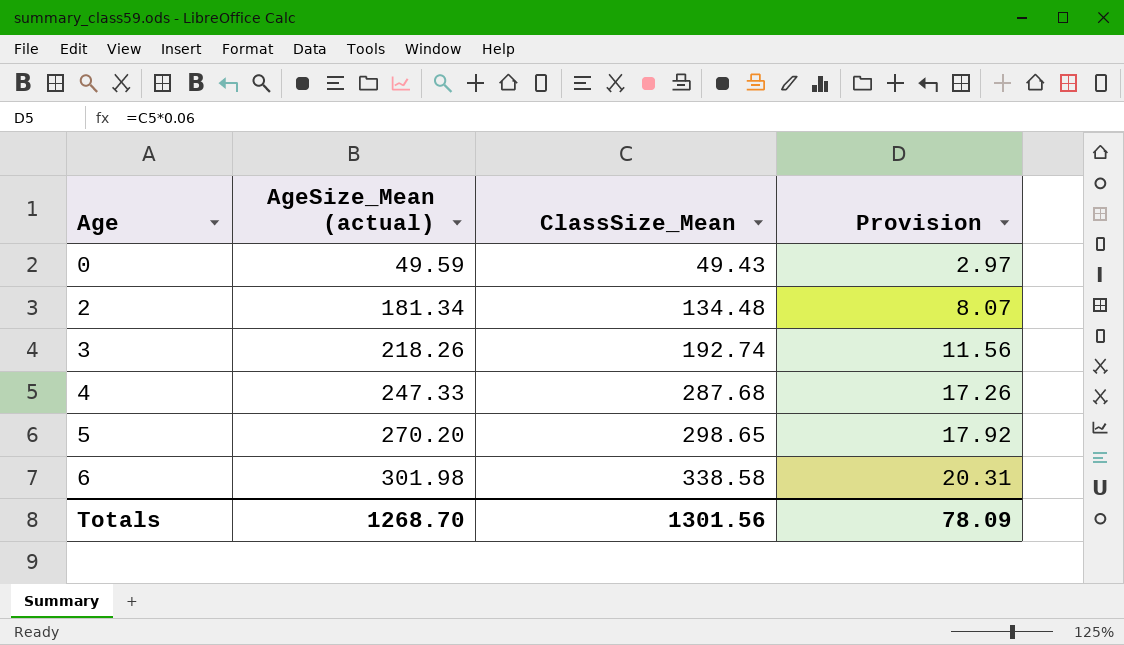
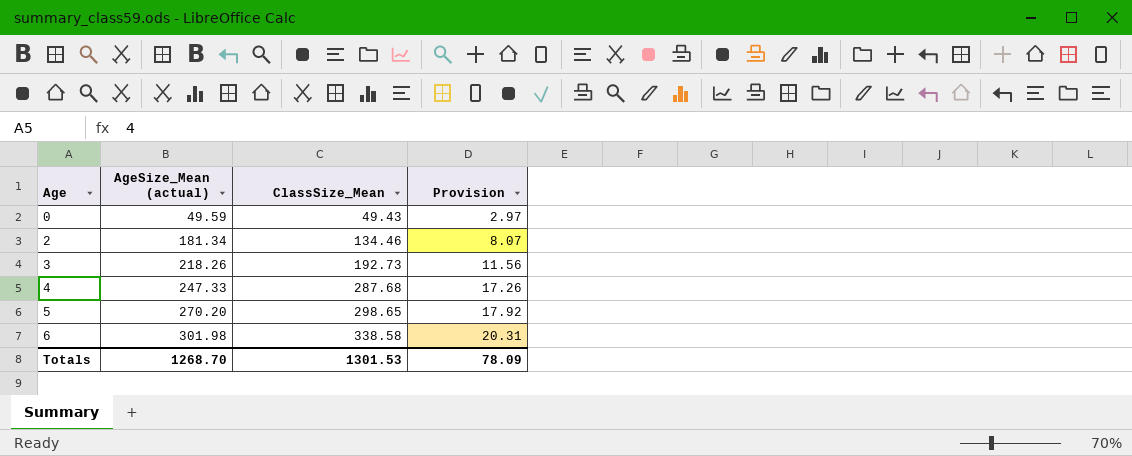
2 | ClassSize_Mean: 134.48 -> 134.46
3 | ClassSize_Mean: 192.74 -> 192.73
Totals | ClassSize_Mean: 1301.56 -> 1301.53

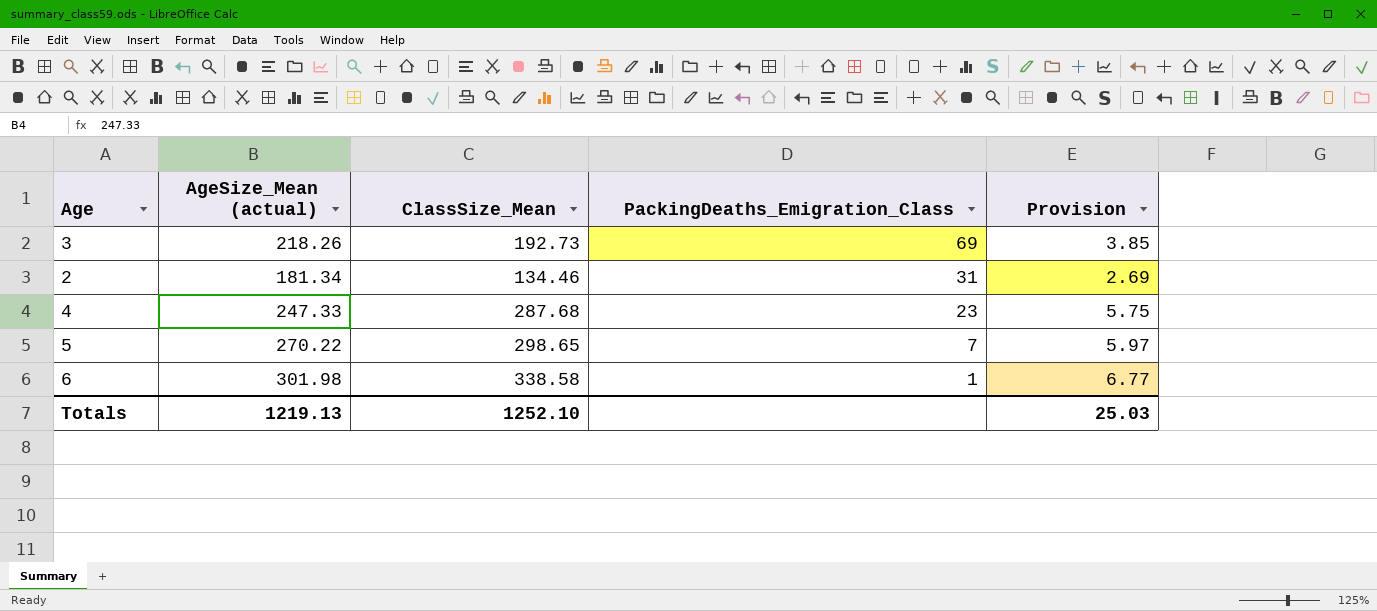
row order: Age ascending -> PackingDeaths_Emigration_Class descending
column PackingDeaths_Emigration_Class | position: none -> 4
column Provision | formula: [ClassSize_Mean] * 0.06 -> [ClassSize_Mean] * 0.02
row 0: 49.59 | 49.43 | 2.97 -> none
5 | AgeSize_Mean (actual): 270.20 -> 270.22
Totals | AgeSize_Mean (actual): 1268.70 -> 1219.13
Totals | ClassSize_Mean: 1301.53 -> 1252.10
Totals | Provision: 78.09 -> 25.03

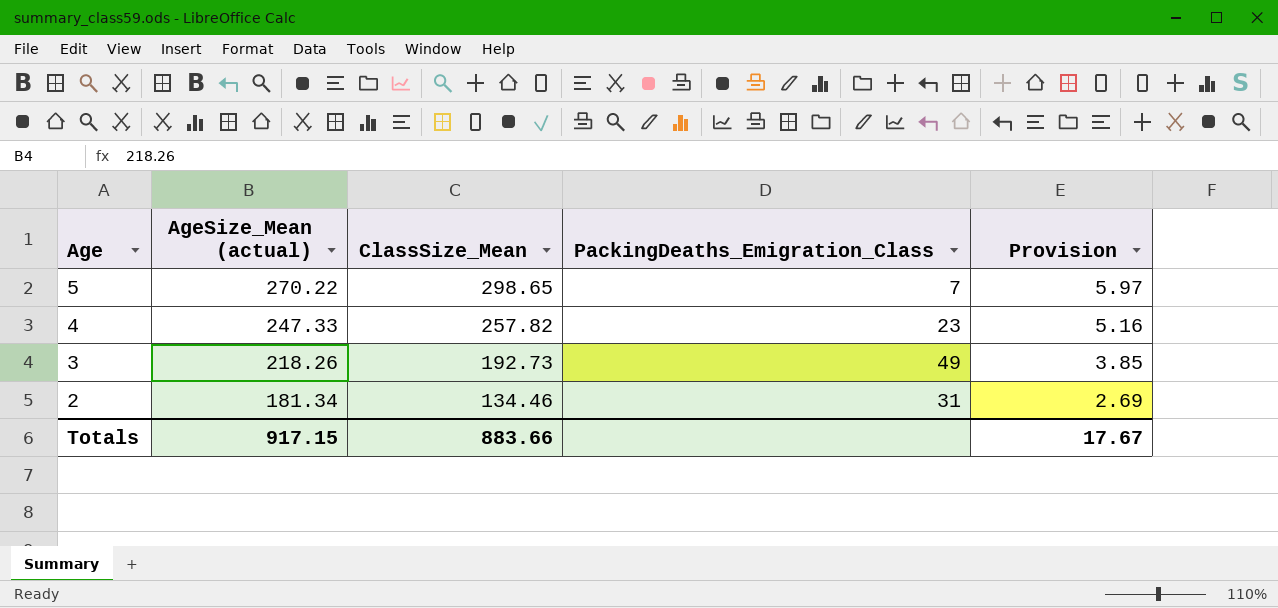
row order: PackingDeaths_Emigration_Class descending -> Age descending
row 6: 301.98 | 338.58 | 1 | 6.77 -> none
4 | ClassSize_Mean: 287.68 -> 257.82
4 | Provision: 5.75 -> 5.16
3 | PackingDeaths_Emigration_Class: 69 -> 49
Totals | AgeSize_Mean (actual): 1219.13 -> 917.15
Totals | ClassSize_Mean: 1252.10 -> 883.66
Totals | Provision: 25.03 -> 17.67

